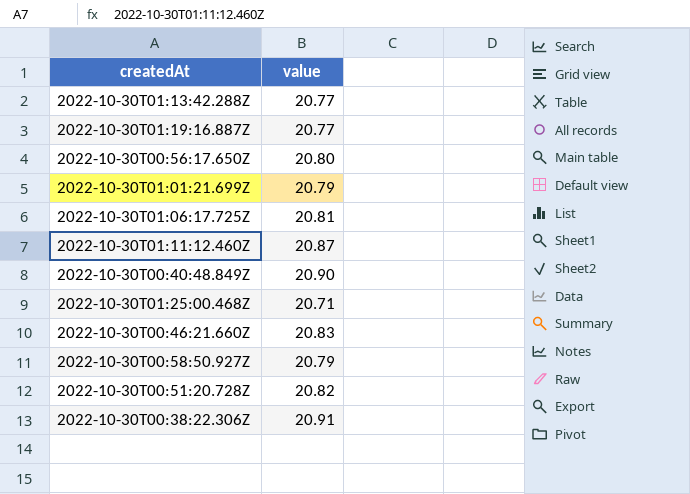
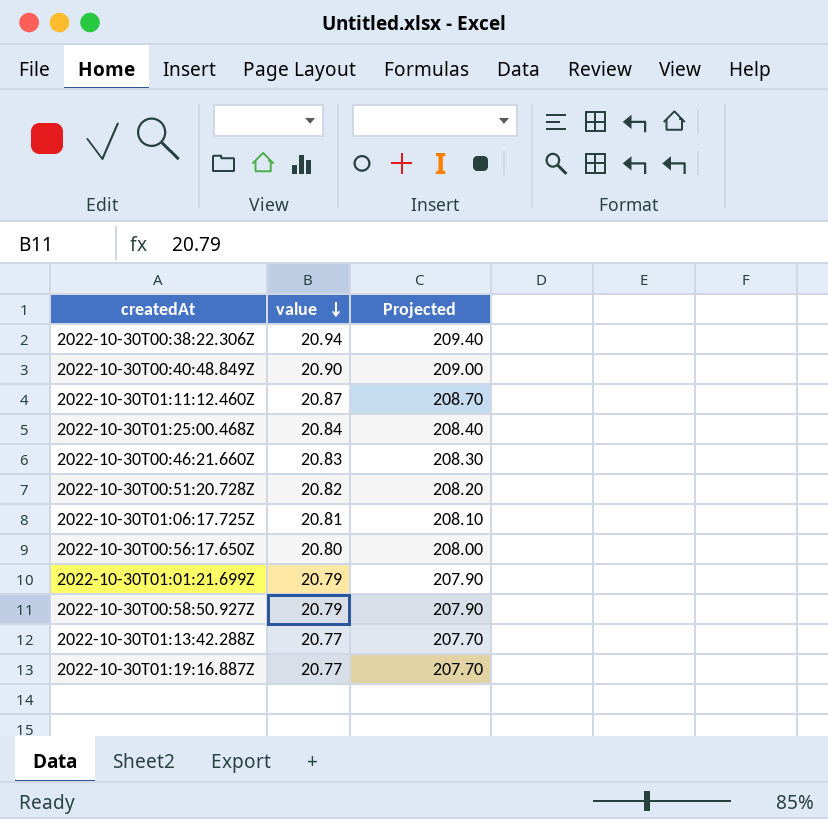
row order: none -> value descending
column Projected | formula: none -> [value] * 10
2022-10-30T00:38:22.306Z | value: 20.91 -> 20.94
2022-10-30T01:25:00.468Z | value: 20.71 -> 20.84

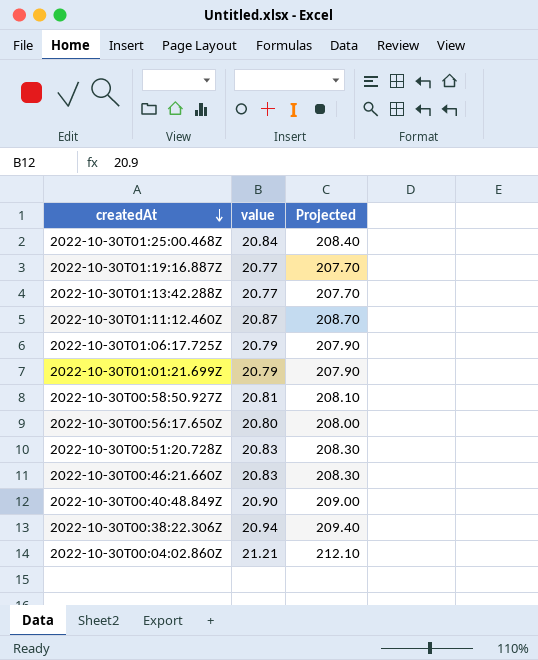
row order: value descending -> createdAt descending
2022-10-30T01:06:17.725Z | value: 20.81 -> 20.79
2022-10-30T01:06:17.725Z | Projected: 208.10 -> 207.90
2022-10-30T00:58:50.927Z | value: 20.79 -> 20.81
2022-10-30T00:58:50.927Z | Projected: 207.90 -> 208.10
2022-10-30T00:51:20.728Z | value: 20.82 -> 20.83
2022-10-30T00:51:20.728Z | Projected: 208.20 -> 208.30
row 2022-10-30T00:04:02.860Z: none -> 21.21 | 212.10

